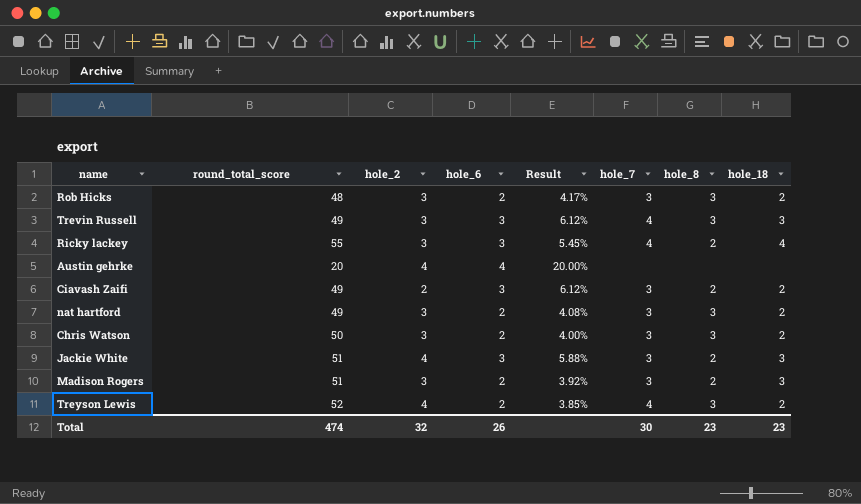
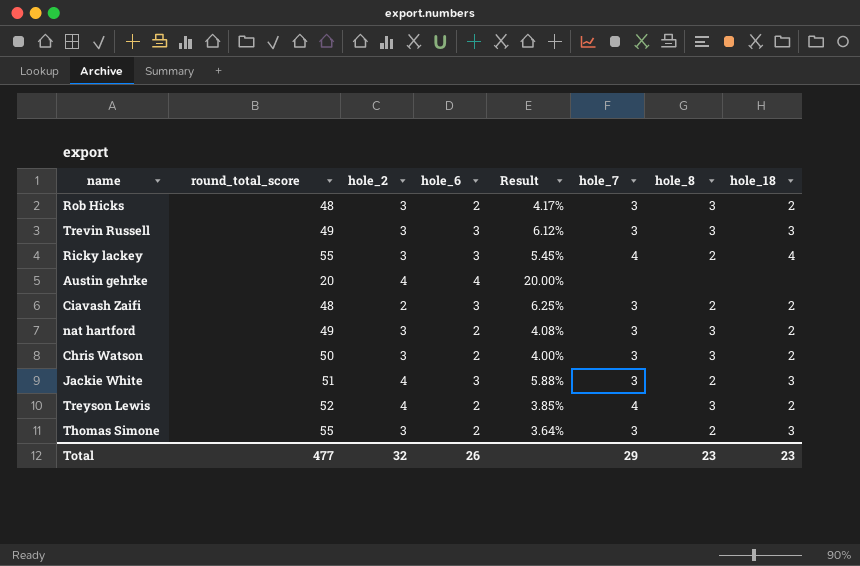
row Madison Rogers: 51 | 3 | 2 | 3.92% | 3 | 2 | 3 -> none
Trevin Russell | hole_7: 4 -> 3
Ciavash Zaifi | round_total_score: 49 -> 48
Ciavash Zaifi | Result: 6.12% -> 6.25%
row Thomas Simone: none -> 55 | 3 | 2 | 3.64% | 3 | 2 | 3
Total | round_total_score: 474 -> 477
Total | hole_7: 30 -> 29

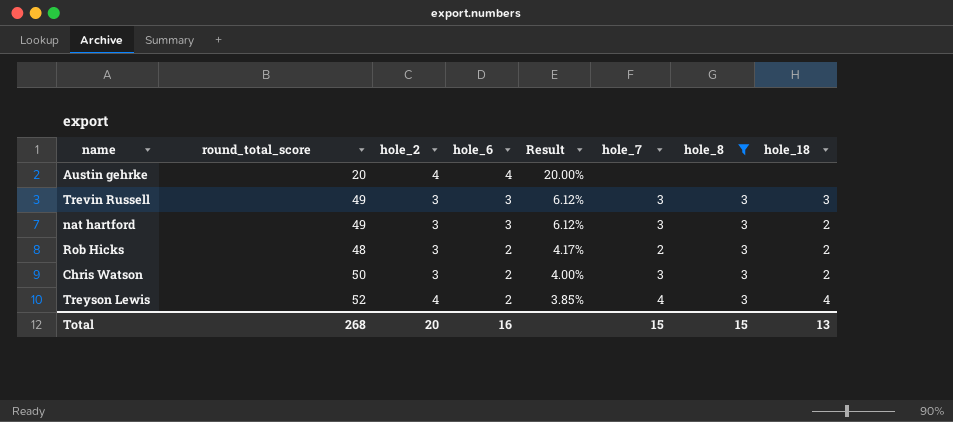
filter: none -> hole_8 != 2
row order: none -> hole_6 descending
nat hartford | hole_6: 2 -> 3
nat hartford | Result: 4.08% -> 6.12%
Rob Hicks | hole_7: 3 -> 2
Treyson Lewis | hole_18: 2 -> 4
Total | round_total_score: 477 -> 268
Total | hole_2: 32 -> 20
Total | hole_6: 26 -> 16
Total | hole_7: 29 -> 15
Total | hole_8: 23 -> 15
Total | hole_18: 23 -> 13

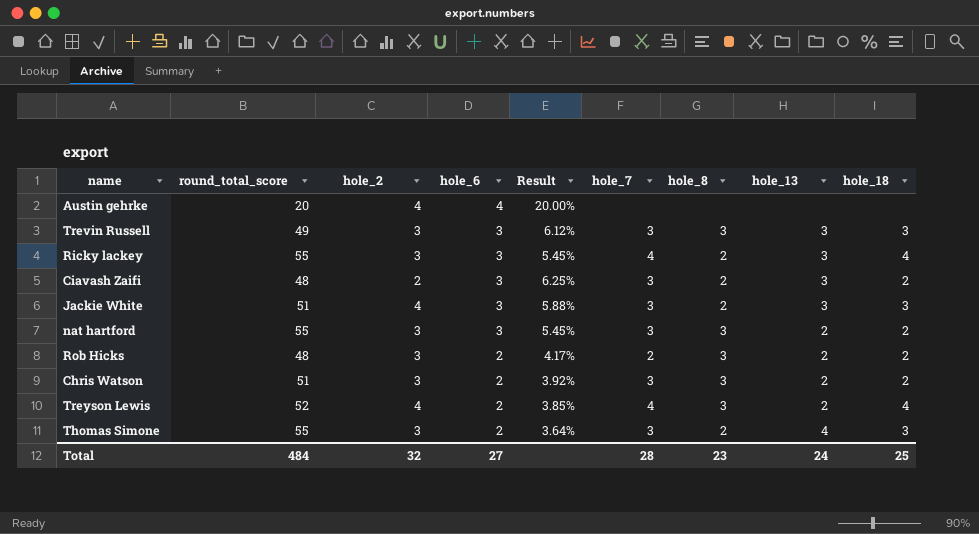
filter: hole_8 != 2 -> none
column hole_13 | position: none -> 8
nat hartford | round_total_score: 49 -> 55
nat hartford | Result: 6.12% -> 5.45%
Chris Watson | round_total_score: 50 -> 51
Chris Watson | Result: 4.00% -> 3.92%
Total | round_total_score: 268 -> 484
Total | hole_2: 20 -> 32
Total | hole_6: 16 -> 27
Total | hole_7: 15 -> 28
Total | hole_8: 15 -> 23
Total | hole_18: 13 -> 25

